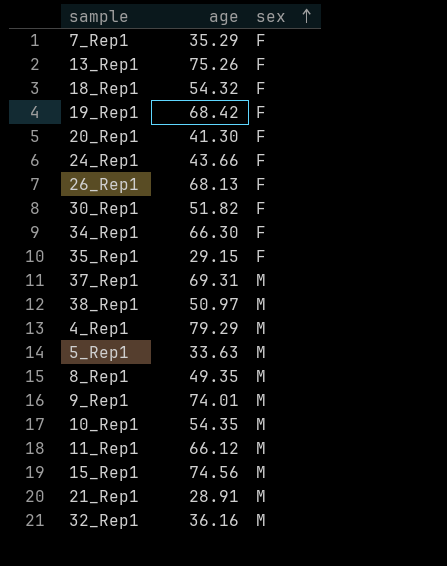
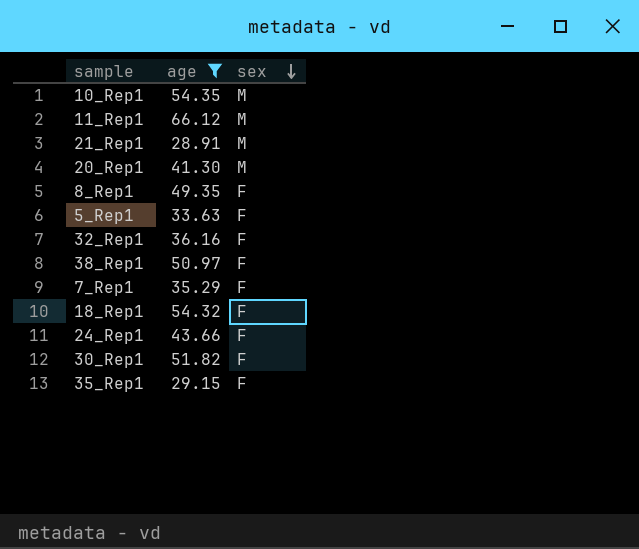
filter: none -> age <= 66.12
row order: sex ascending -> sex descending
20_Rep1 | sex: F -> M
8_Rep1 | sex: M -> F
5_Rep1 | sex: M -> F
32_Rep1 | sex: M -> F
38_Rep1 | sex: M -> F

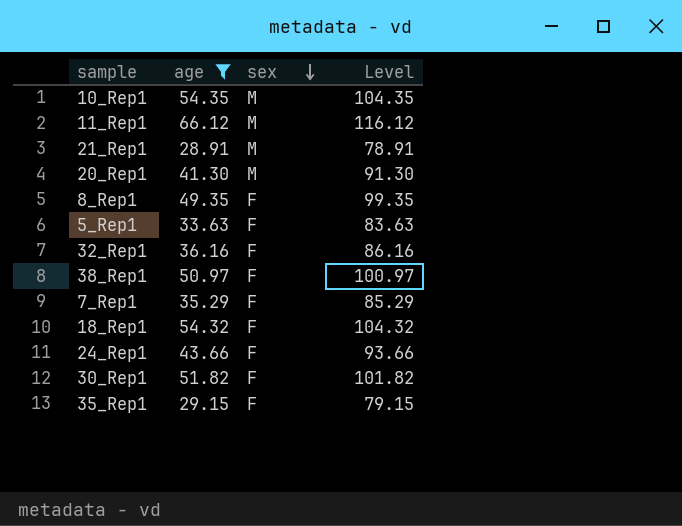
column Level | formula: none -> [age] + 50

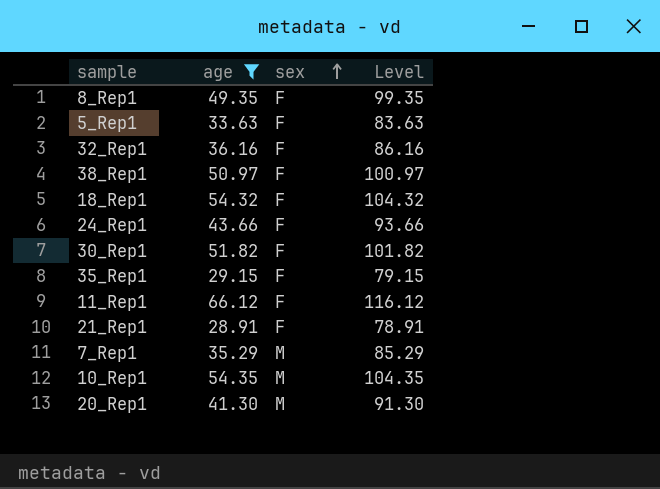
row order: sex descending -> sex ascending
11_Rep1 | sex: M -> F
21_Rep1 | sex: M -> F
7_Rep1 | sex: F -> M

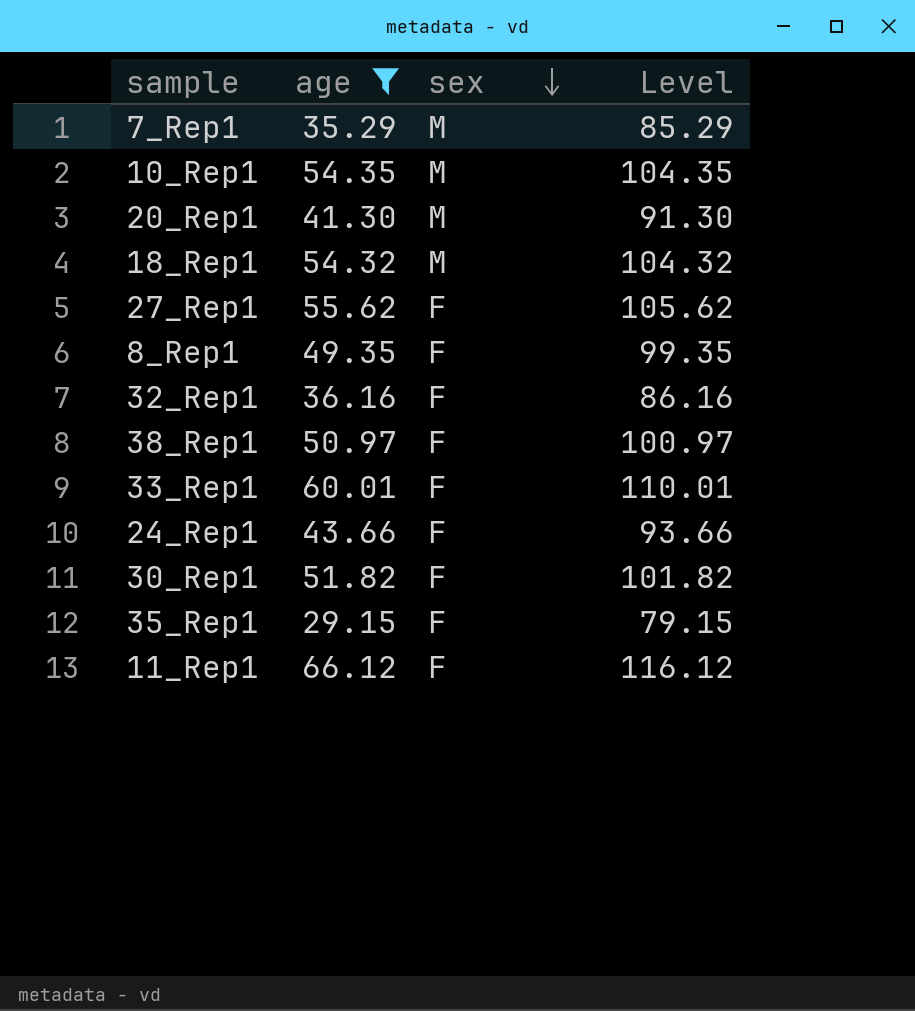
row order: sex ascending -> sex descending
row 5_Rep1: 33.63 | F | 83.63 -> none
row 21_Rep1: 28.91 | F | 78.91 -> none
18_Rep1 | sex: F -> M
row 27_Rep1: none -> 55.62 | F | 105.62
row 33_Rep1: none -> 60.01 | F | 110.01

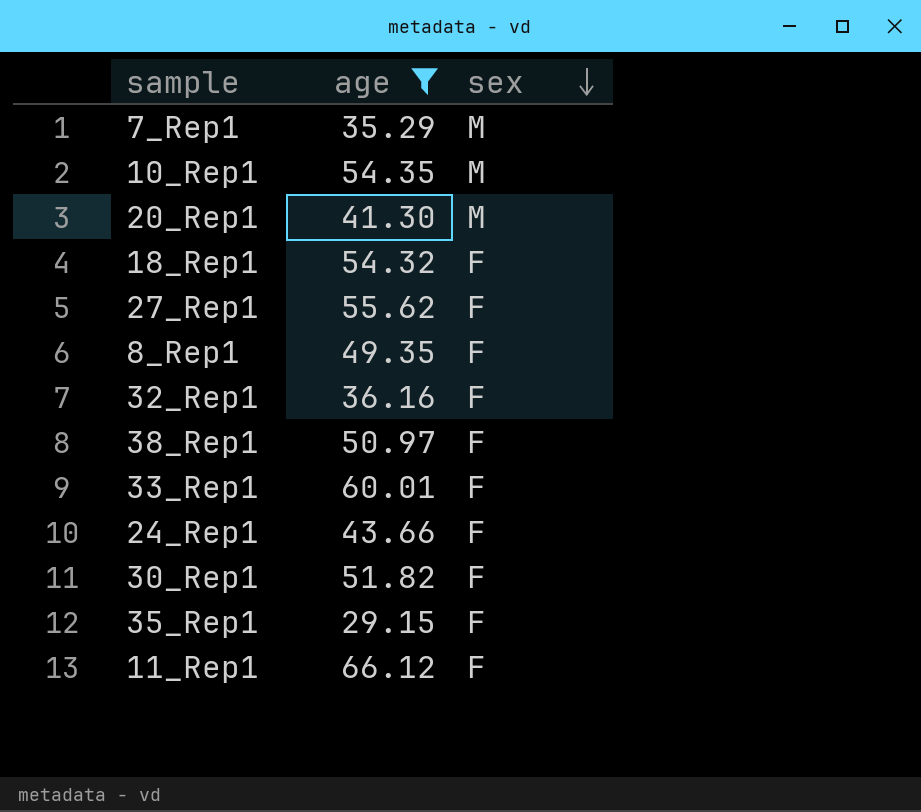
column Level | formula: [age] + 50 -> none
18_Rep1 | sex: M -> F

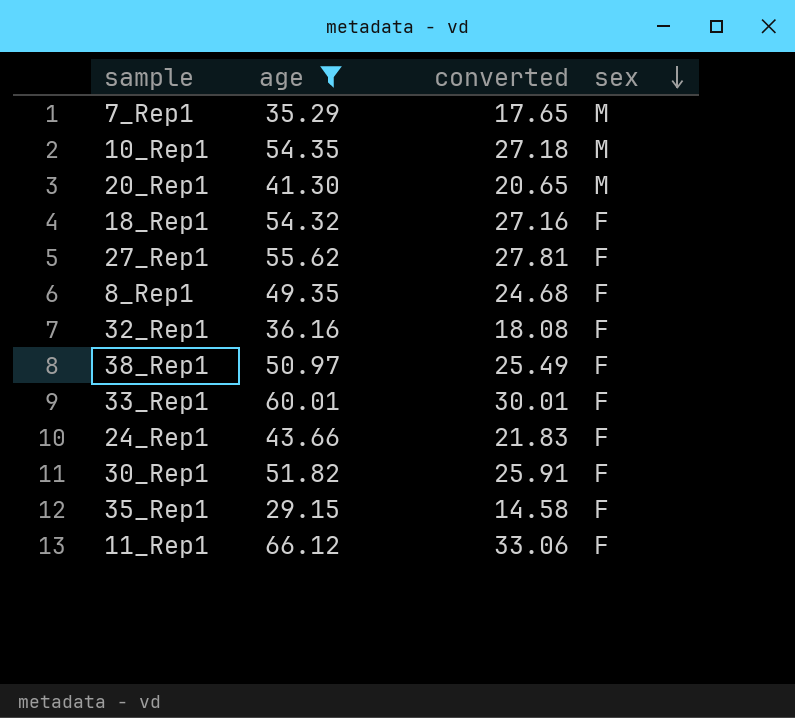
column converted | formula: none -> [age] * 0.5

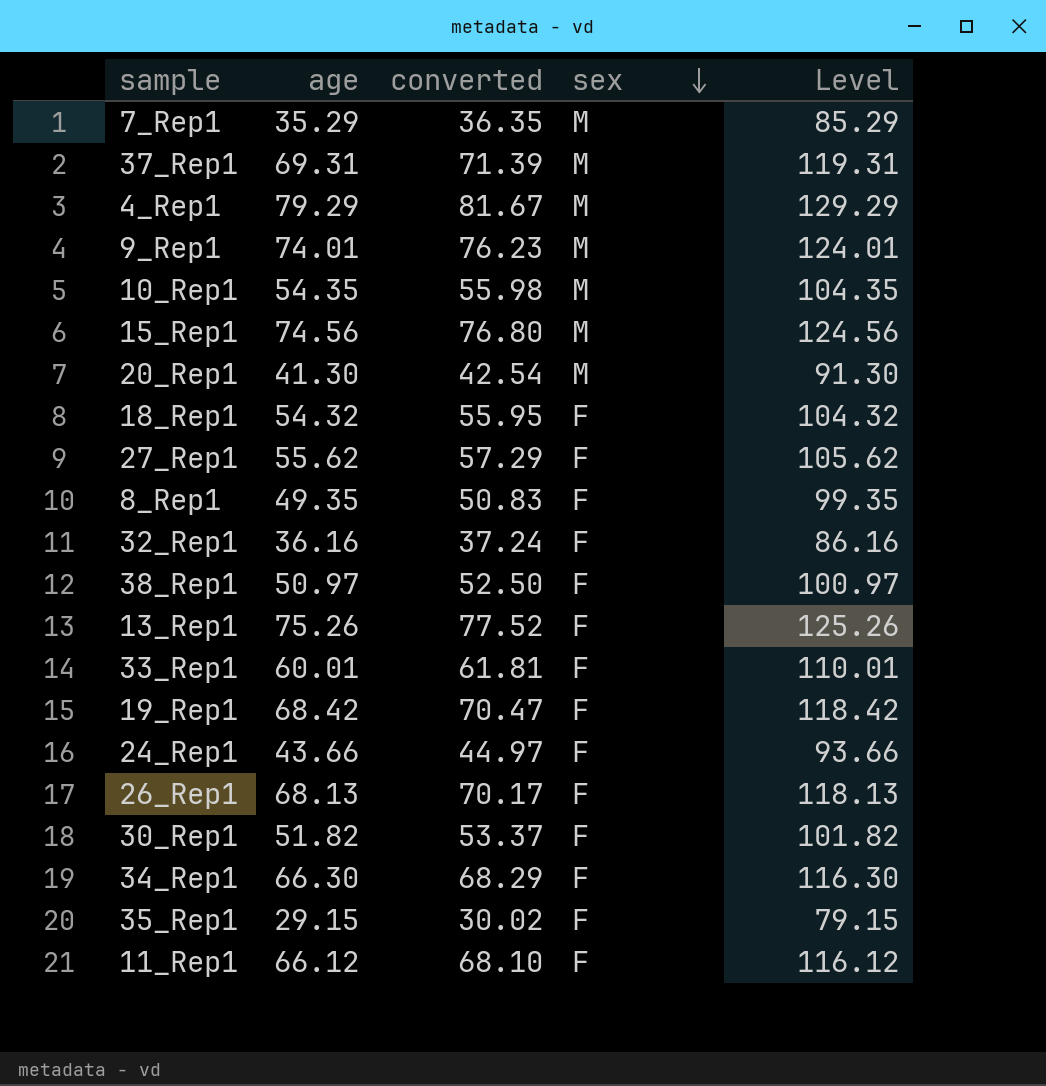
filter: age <= 66.12 -> none
column converted | formula: [age] * 0.5 -> [age] * 1.03
column Level | formula: none -> [age] + 50

